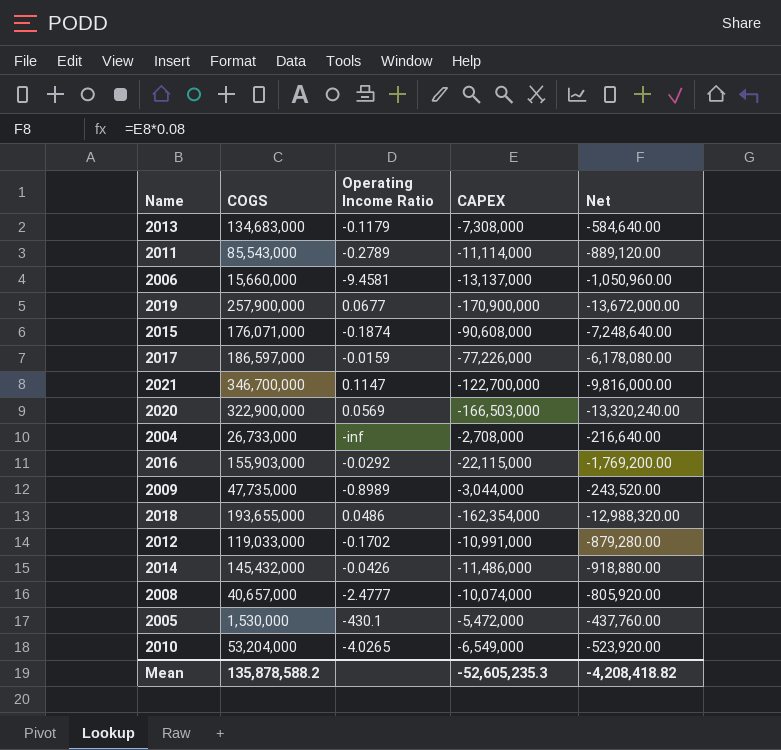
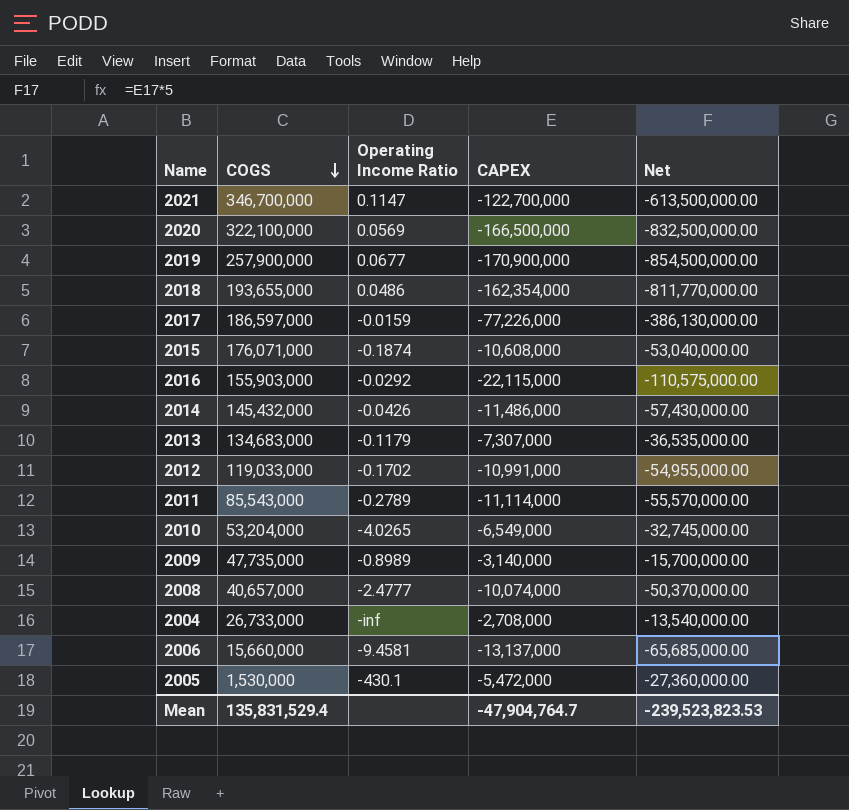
row order: none -> COGS descending
column Net | formula: [CAPEX] * 0.08 -> [CAPEX] * 5
2020 | COGS: 322,900,000 -> 322,100,000
2020 | CAPEX: -166,503,000 -> -166,500,000
2015 | CAPEX: -90,608,000 -> -10,608,000
2013 | CAPEX: -7,308,000 -> -7,307,000
2009 | CAPEX: -3,044,000 -> -3,140,000
Mean | COGS: 135,878,588.2 -> 135,831,529.4
Mean | CAPEX: -52,605,235.3 -> -47,904,764.7
Mean | Net: -4,208,418.82 -> -239,523,823.53

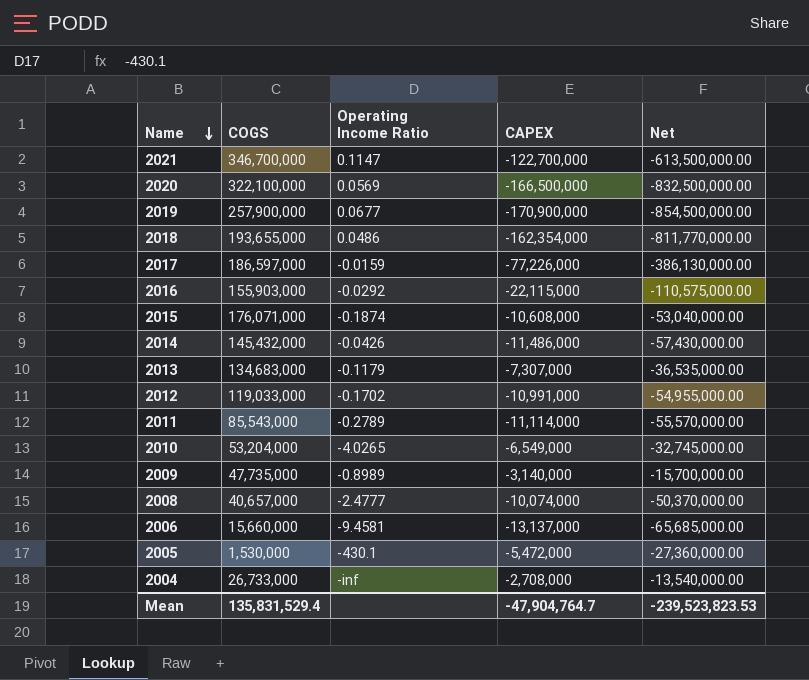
row order: COGS descending -> Name descending

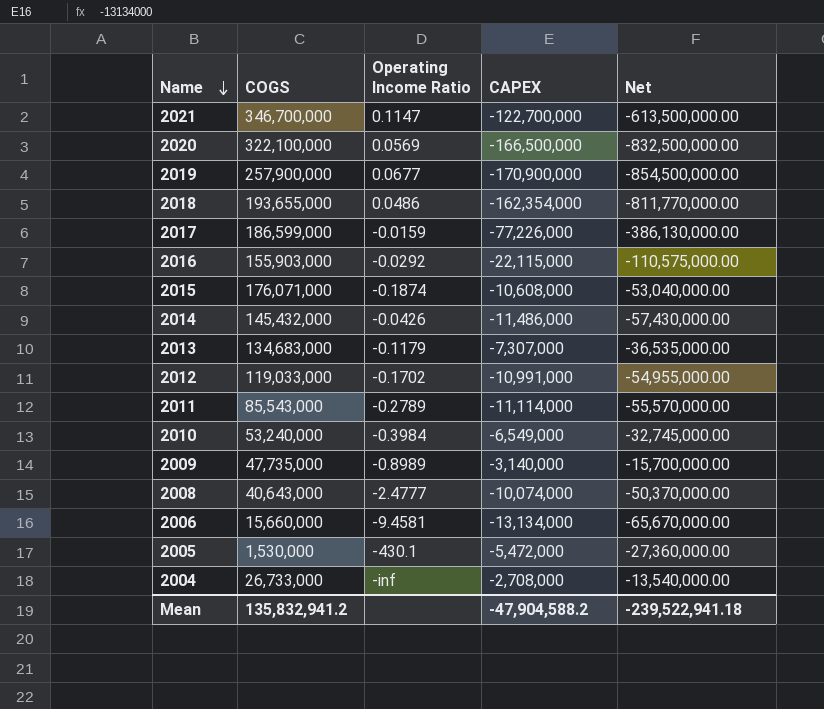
2017 | COGS: 186,597,000 -> 186,599,000
2010 | COGS: 53,204,000 -> 53,240,000
2010 | Operating Income Ratio: -4.0265 -> -0.3984
2008 | COGS: 40,657,000 -> 40,643,000
2006 | CAPEX: -13,137,000 -> -13,134,000
2006 | Net: -65,685,000.00 -> -65,670,000.00
Mean | COGS: 135,831,529.4 -> 135,832,941.2
Mean | CAPEX: -47,904,764.7 -> -47,904,588.2
Mean | Net: -239,523,823.53 -> -239,522,941.18

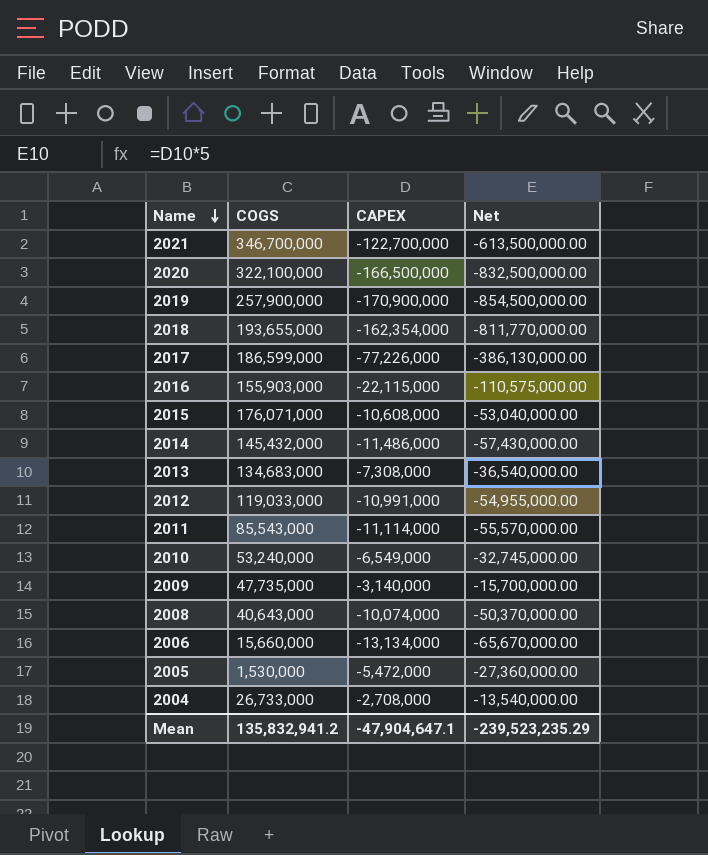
column Operating Income Ratio | position: 3 -> none
2013 | CAPEX: -7,307,000 -> -7,308,000
2013 | Net: -36,535,000.00 -> -36,540,000.00
Mean | CAPEX: -47,904,588.2 -> -47,904,647.1
Mean | Net: -239,522,941.18 -> -239,523,235.29

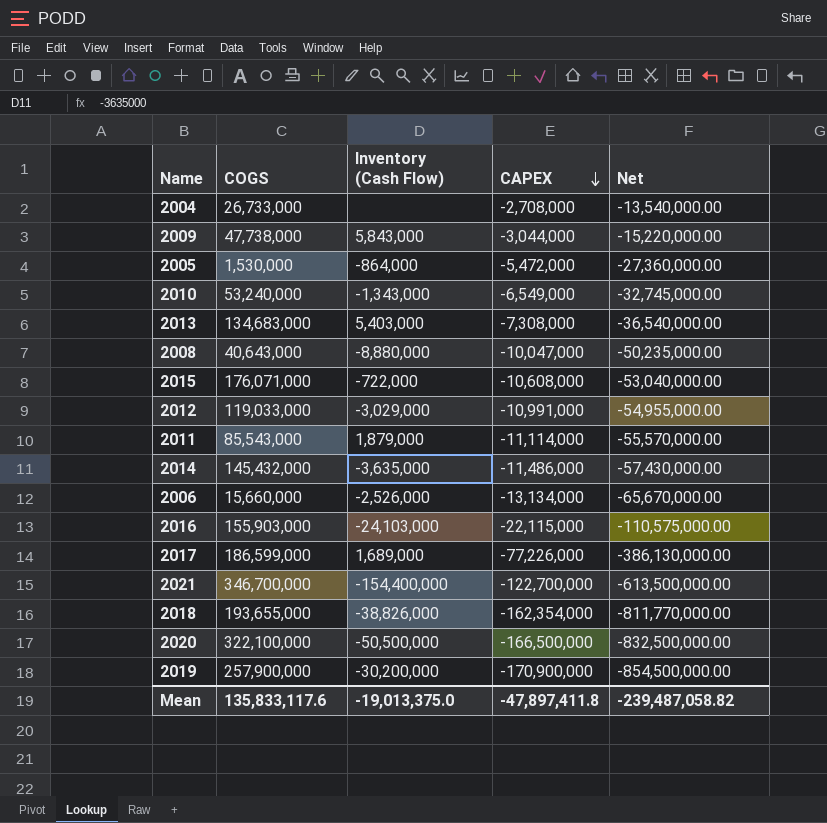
row order: Name descending -> CAPEX descending
column Inventory (Cash Flow) | position: none -> 3
2009 | COGS: 47,735,000 -> 47,738,000
2009 | CAPEX: -3,140,000 -> -3,044,000
2009 | Net: -15,700,000.00 -> -15,220,000.00
2008 | CAPEX: -10,074,000 -> -10,047,000
2008 | Net: -50,370,000.00 -> -50,235,000.00
Mean | COGS: 135,832,941.2 -> 135,833,117.6
Mean | CAPEX: -47,904,647.1 -> -47,897,411.8
Mean | Net: -239,523,235.29 -> -239,487,058.82

